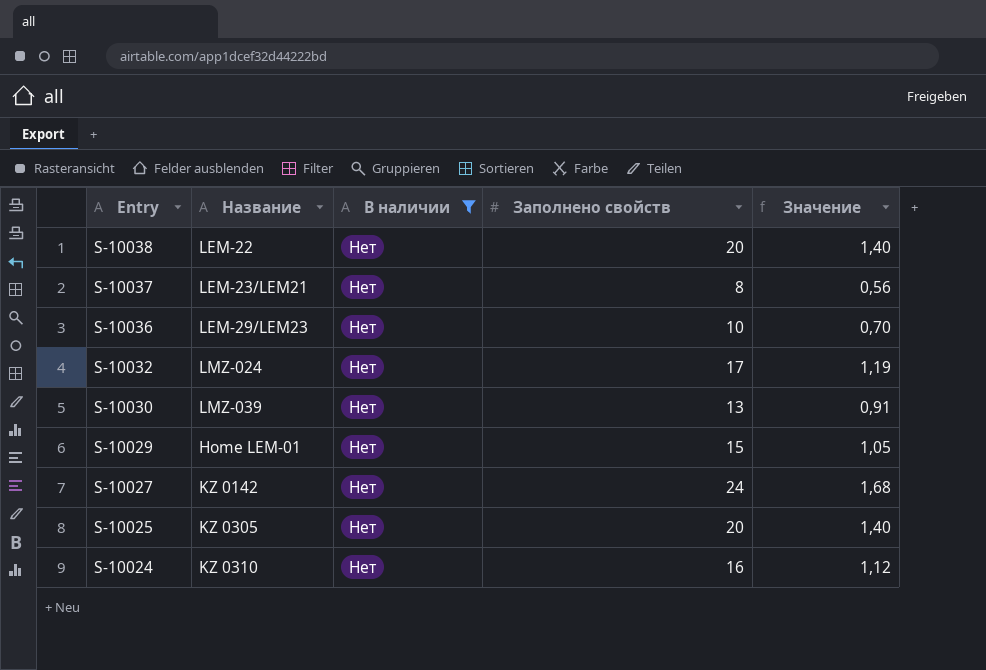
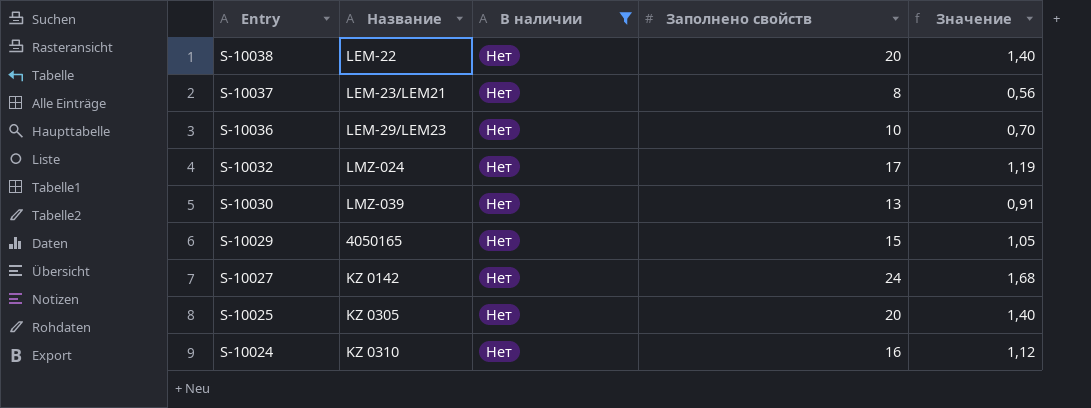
S-10029 | Название: Home LEM-01 -> 4050165

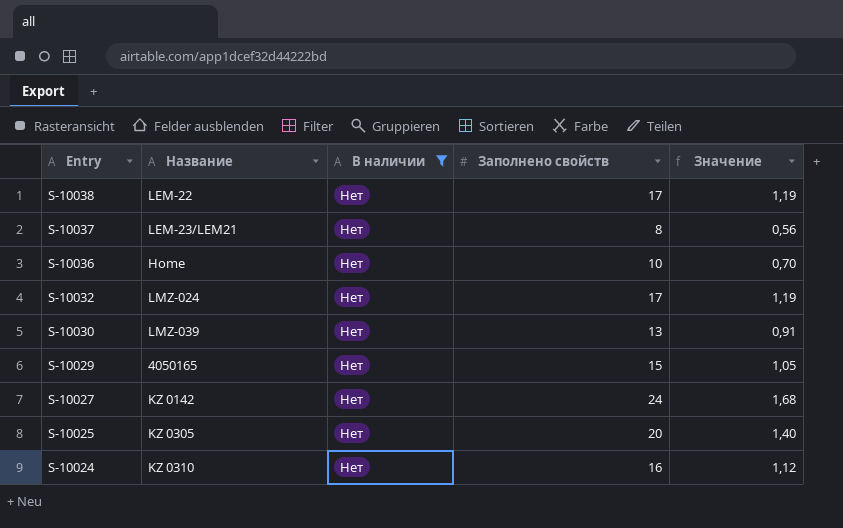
S-10038 | Заполнено свойств: 20 -> 17
S-10038 | Значение: 1,40 -> 1,19
S-10036 | Название: LEM-29/LEM23 -> Home

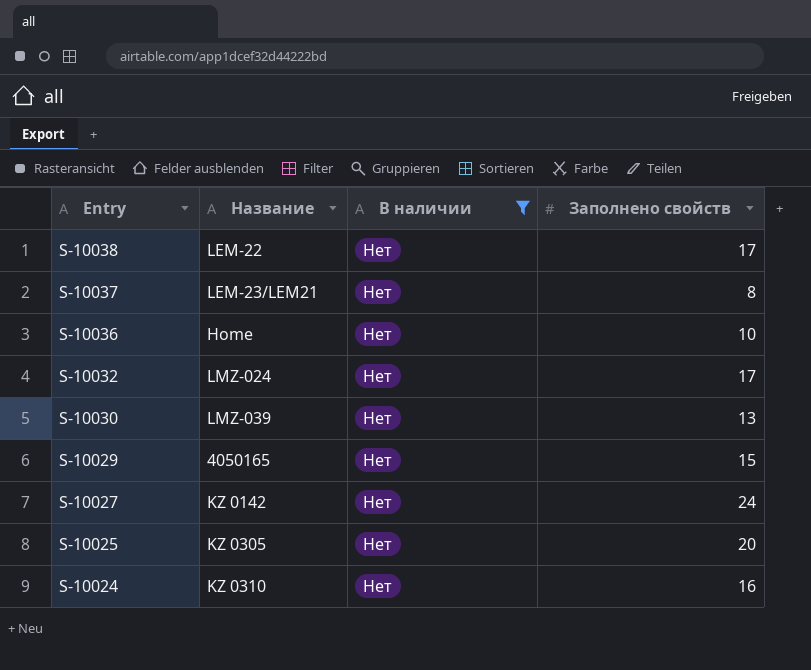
column Значение | formula: [Заполнено свойств] * 0,07 -> none

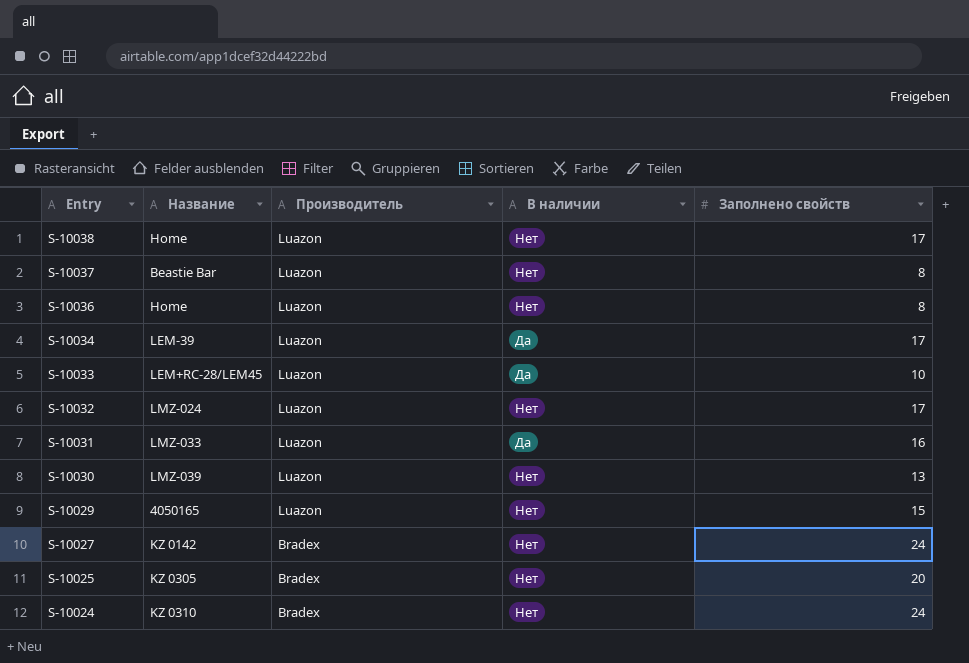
filter: В наличии = Нет -> none
column Производитель | position: none -> 3
S-10038 | Название: LEM-22 -> Home
S-10037 | Название: LEM-23/LEM21 -> Beastie Bar
S-10036 | Заполнено свойств: 10 -> 8
S-10024 | Заполнено свойств: 16 -> 24

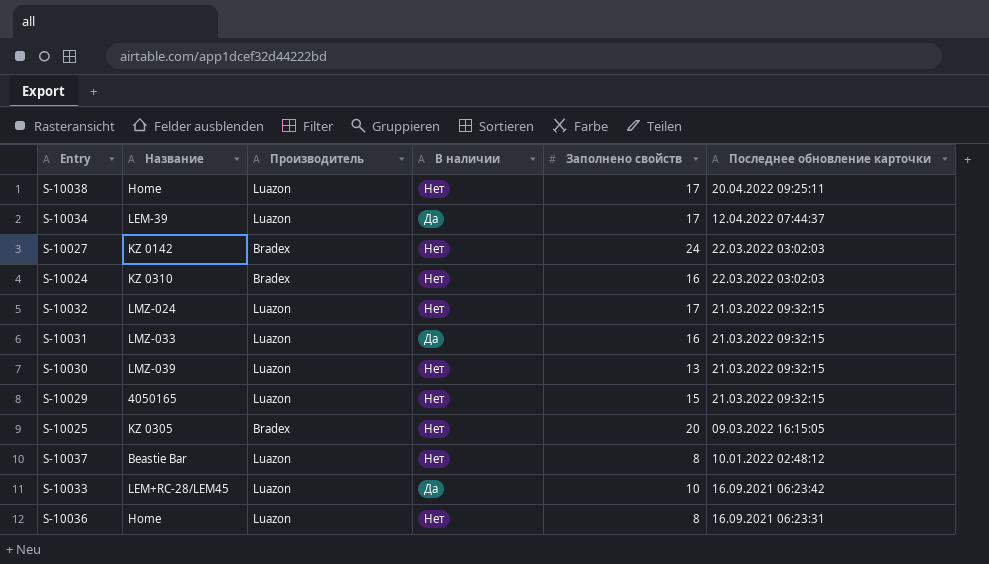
row order: Entry descending -> Последнее обновление карточки descending
column Последнее обновление карточки | position: none -> 6
S-10024 | Заполнено свойств: 24 -> 16

